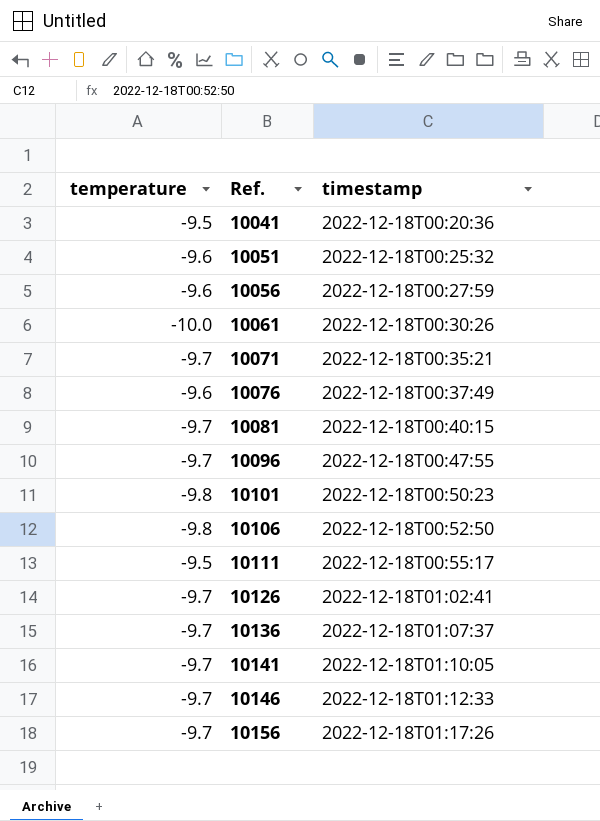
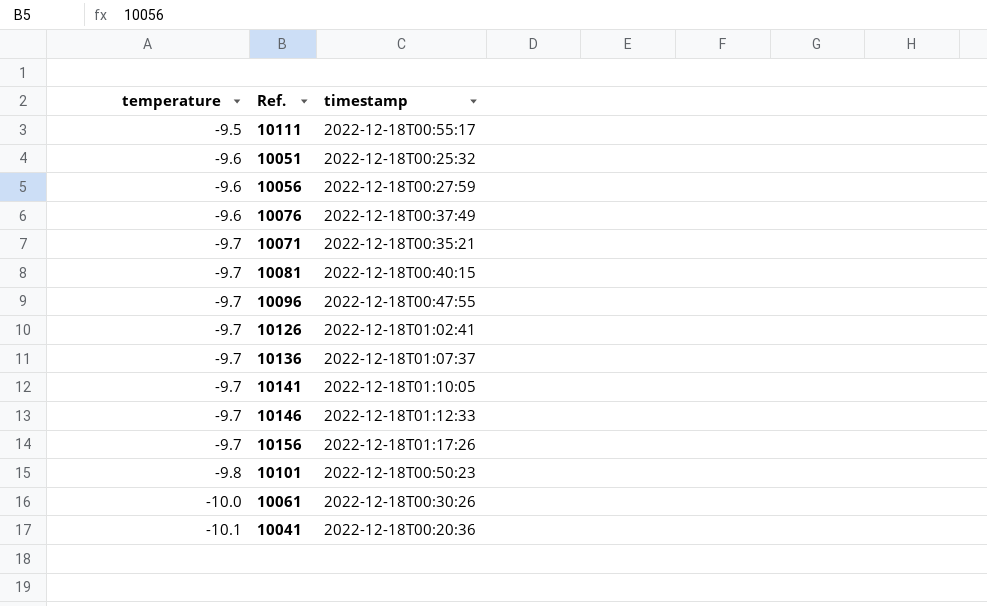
row order: Ref. ascending -> temperature descending
row 10106: -9.8 | 2022-12-18T00:52:50 -> none
10041 | temperature: -9.5 -> -10.1

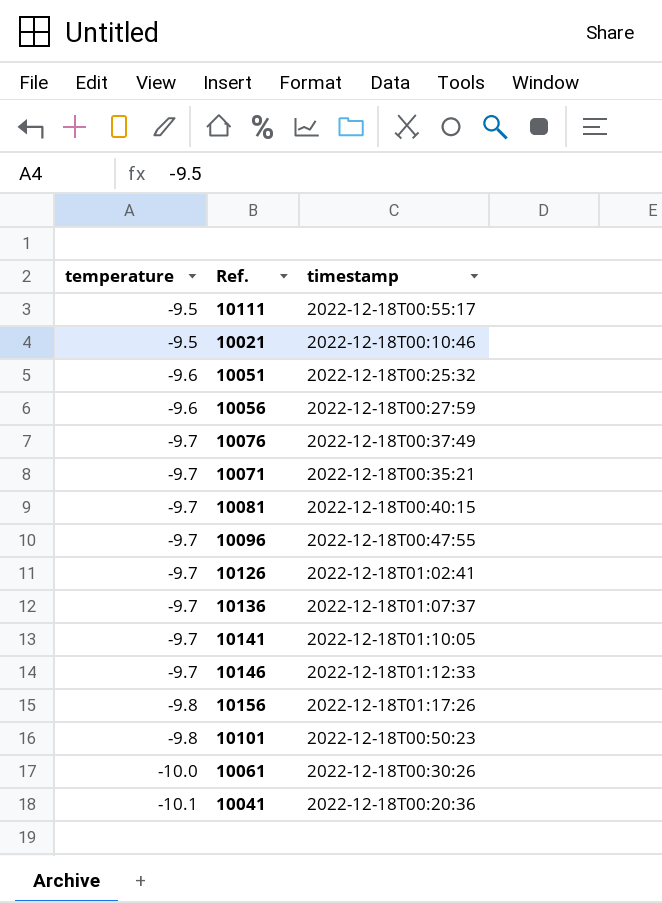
row 10021: none -> -9.5 | 2022-12-18T00:10:46
10076 | temperature: -9.6 -> -9.7
10156 | temperature: -9.7 -> -9.8

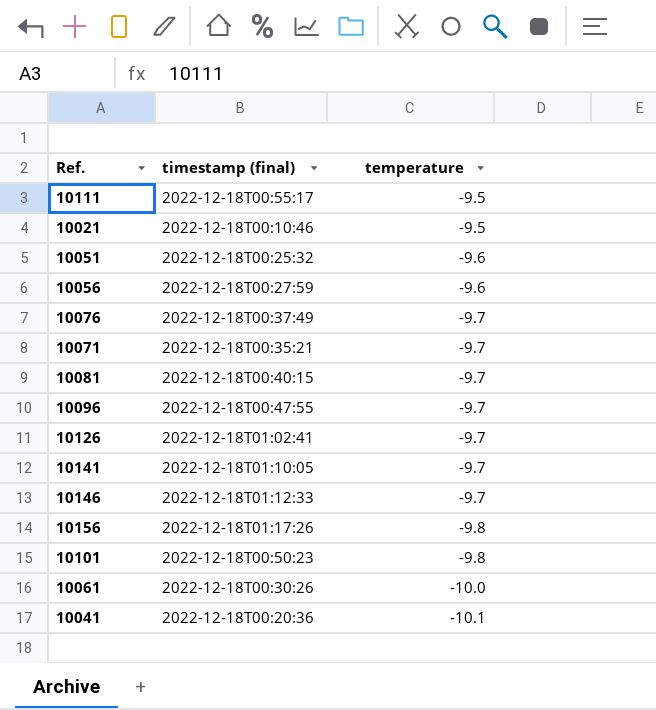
column name: timestamp -> timestamp (final)
column temperature | position: 1 -> 3
row 10136: -9.7 | 2022-12-18T01:07:37 -> none

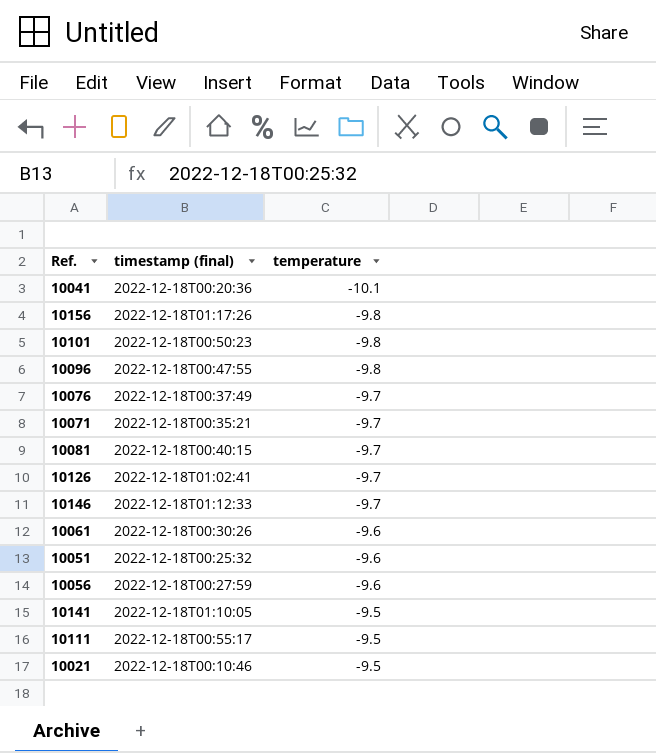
row order: temperature descending -> temperature ascending
10096 | temperature: -9.7 -> -9.8
10061 | temperature: -10.0 -> -9.6
10141 | temperature: -9.7 -> -9.5

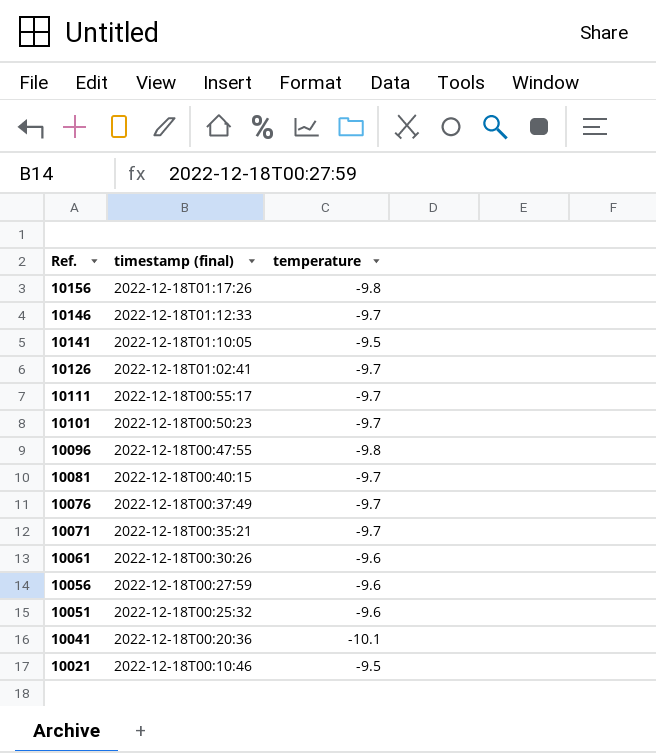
row order: temperature ascending -> Ref. descending
10111 | temperature: -9.5 -> -9.7
10101 | temperature: -9.8 -> -9.7

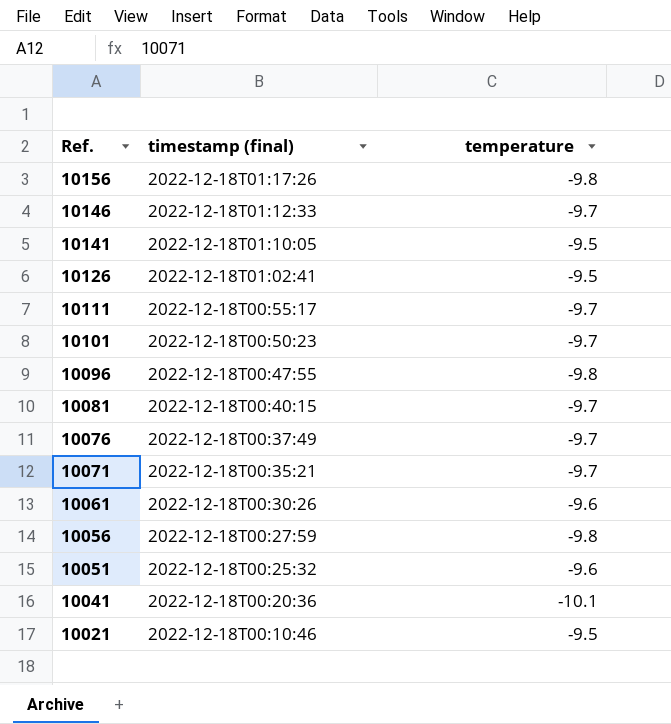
10126 | temperature: -9.7 -> -9.5
10056 | temperature: -9.6 -> -9.8

